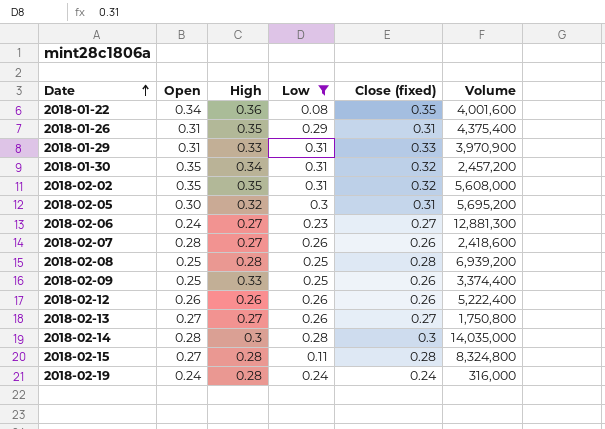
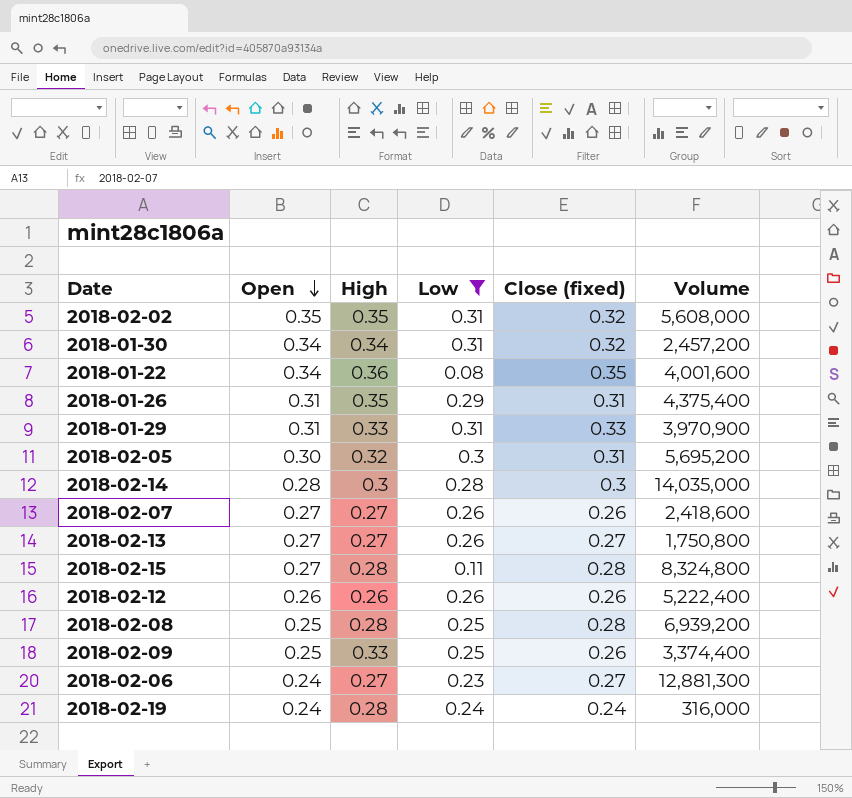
row order: Date ascending -> Open descending
2018-01-30 | Open: 0.35 -> 0.34
2018-02-07 | Open: 0.28 -> 0.27

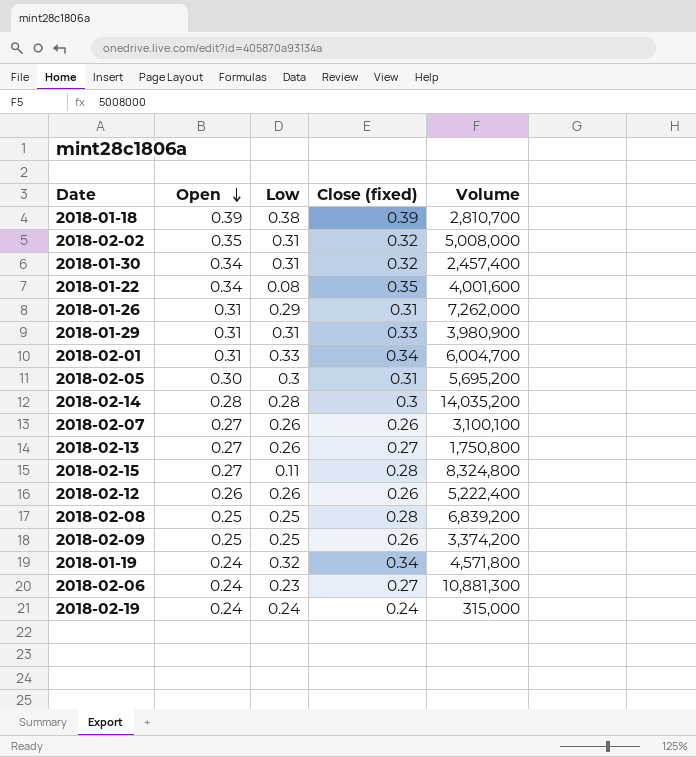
filter: Low <= 0.31 -> none
column High | position: 3 -> none
2018-02-02 | Volume: 5,608,000 -> 5,008,000
2018-01-30 | Volume: 2,457,200 -> 2,457,400
2018-01-26 | Volume: 4,375,400 -> 7,262,000
2018-01-29 | Volume: 3,970,900 -> 3,980,900
2018-02-14 | Volume: 14,035,000 -> 14,035,200
2018-02-07 | Volume: 2,418,600 -> 3,100,100
2018-02-08 | Volume: 6,939,200 -> 6,839,200
2018-02-09 | Volume: 3,374,400 -> 3,374,200
2018-02-06 | Volume: 12,881,300 -> 10,881,300
2018-02-19 | Volume: 316,000 -> 315,000

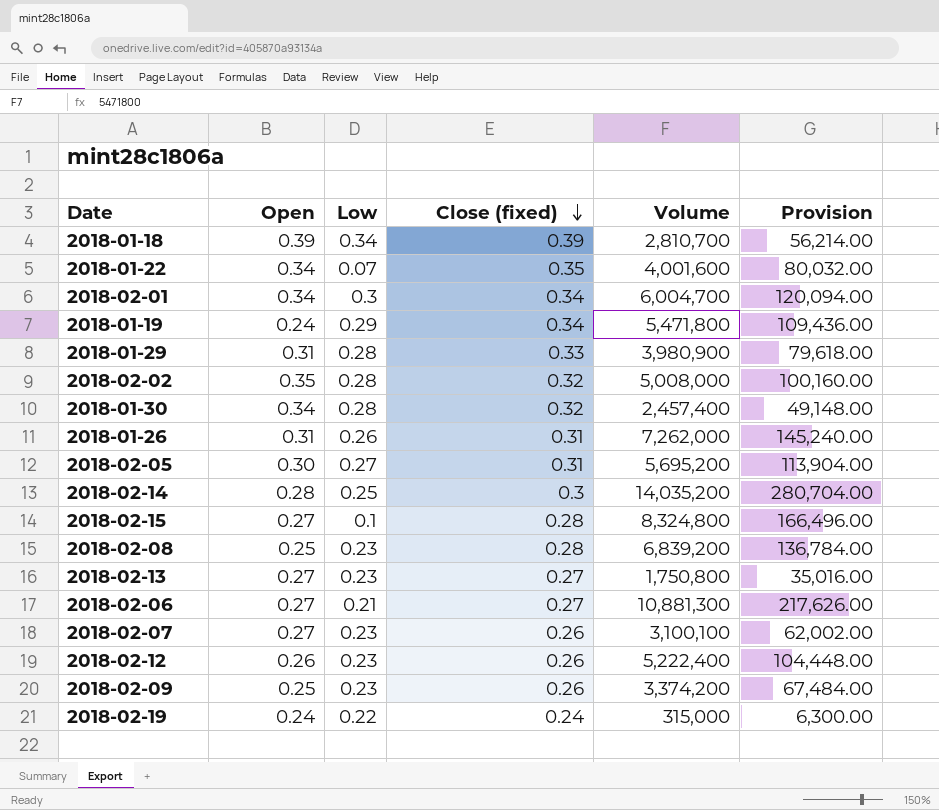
row order: Open descending -> Close (fixed) descending
column Provision | formula: none -> [Volume] * 0.02
2018-01-18 | Low: 0.38 -> 0.34
2018-01-22 | Low: 0.08 -> 0.07
2018-02-01 | Open: 0.31 -> 0.34
2018-02-01 | Low: 0.33 -> 0.3
2018-01-19 | Low: 0.32 -> 0.29
2018-01-19 | Volume: 4,571,800 -> 5,471,800
2018-01-29 | Low: 0.31 -> 0.28
2018-02-02 | Low: 0.31 -> 0.28
2018-01-30 | Low: 0.31 -> 0.28
2018-01-26 | Low: 0.29 -> 0.26
2018-02-05 | Low: 0.3 -> 0.27
2018-02-14 | Low: 0.28 -> 0.25
2018-02-15 | Low: 0.11 -> 0.1
2018-02-08 | Low: 0.25 -> 0.23
2018-02-13 | Low: 0.26 -> 0.23
2018-02-06 | Open: 0.24 -> 0.27
2018-02-06 | Low: 0.23 -> 0.21
2018-02-07 | Low: 0.26 -> 0.23
2018-02-12 | Low: 0.26 -> 0.23
2018-02-09 | Low: 0.25 -> 0.23
2018-02-19 | Low: 0.24 -> 0.22

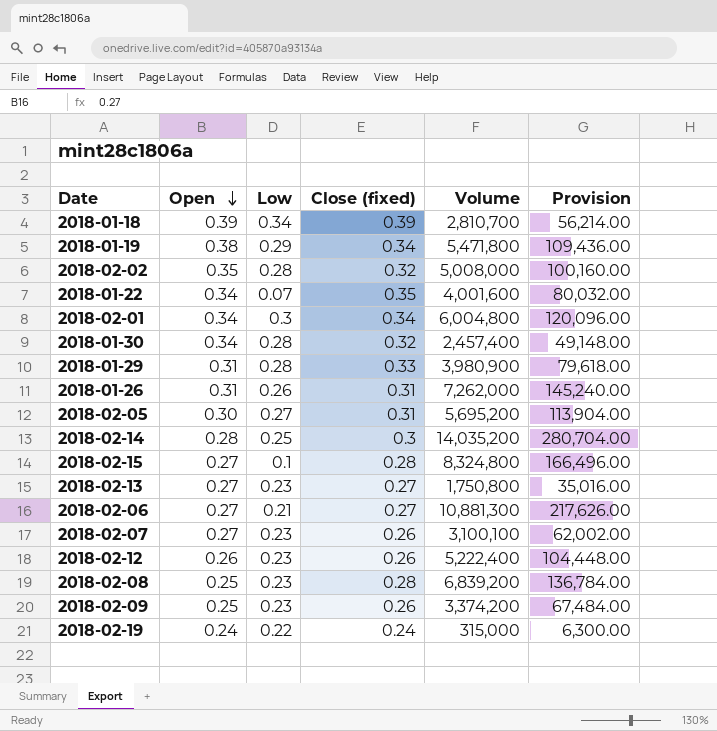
row order: Close (fixed) descending -> Open descending
2018-01-19 | Open: 0.24 -> 0.38
2018-02-01 | Volume: 6,004,700 -> 6,004,800
2018-02-01 | Provision: 120,094.00 -> 120,096.00

